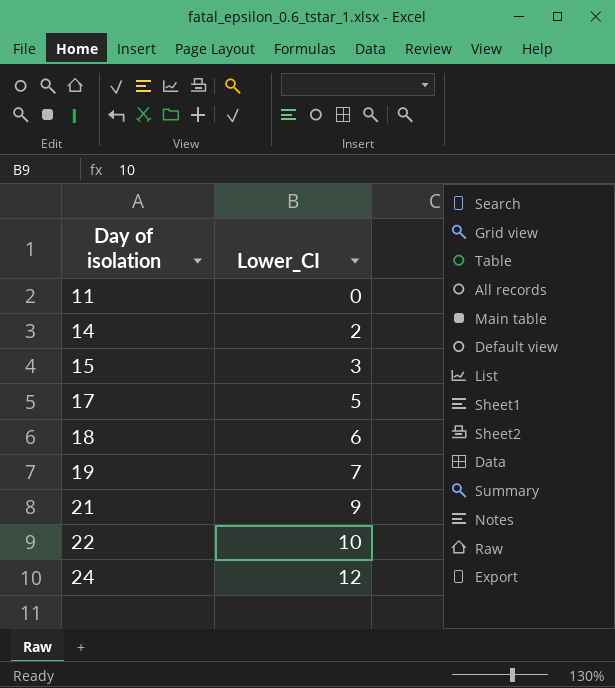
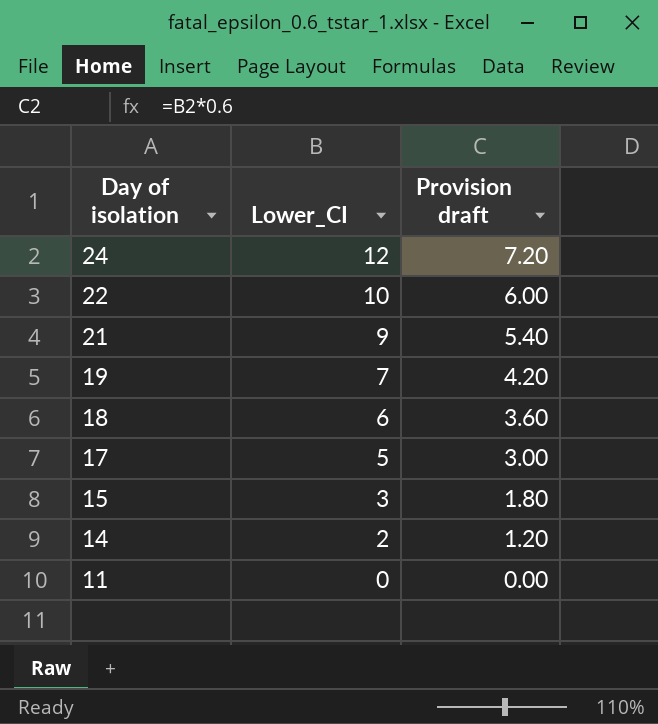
row order: Day of isolation ascending -> Day of isolation descending
column Provision draft | formula: none -> [Lower_CI] * 0.6

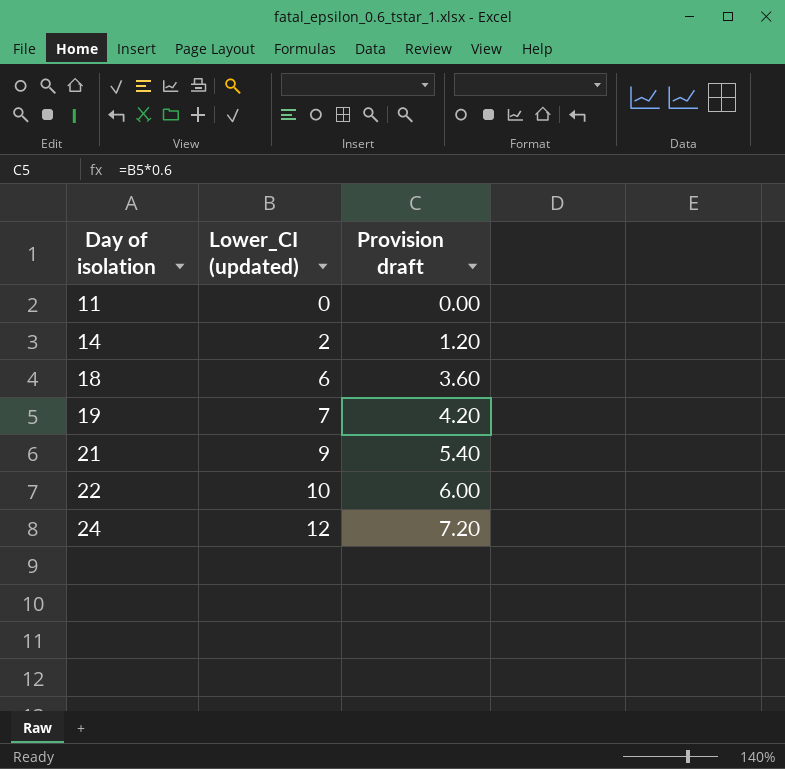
row order: Day of isolation descending -> Day of isolation ascending
column name: Lower_CI -> Lower_CI (updated)
row 17: 5 | 3.00 -> none
row 15: 3 | 1.80 -> none

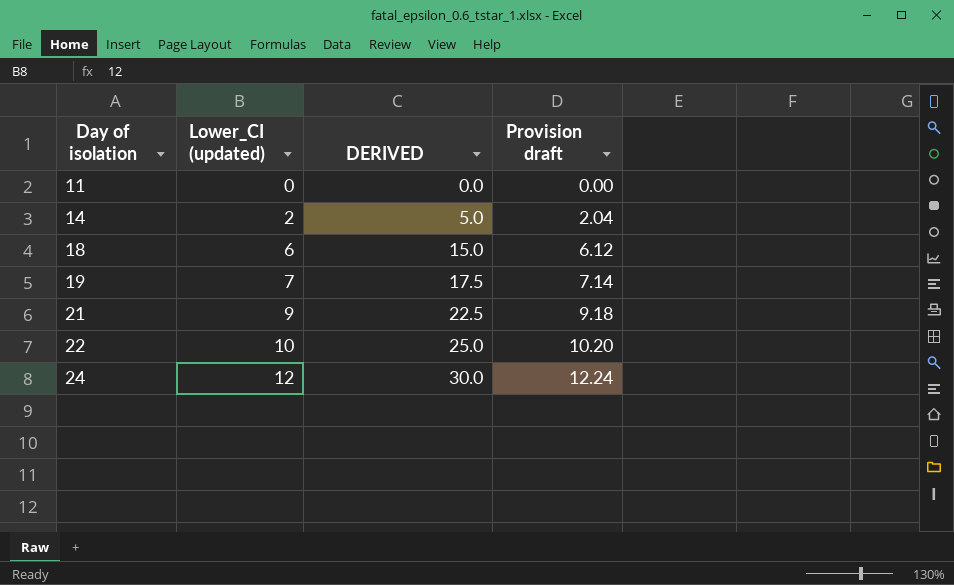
column DERIVED | formula: none -> [Lower_CI (updated)] * 2.5
column Provision draft | formula: [Lower_CI (updated)] * 0.6 -> [Lower_CI (updated)] * 1.02

